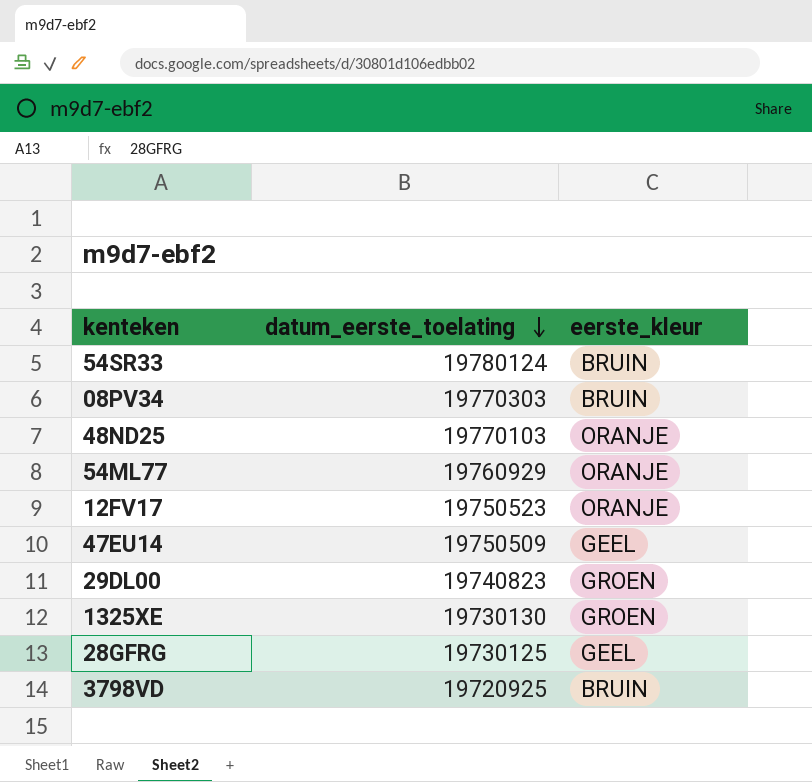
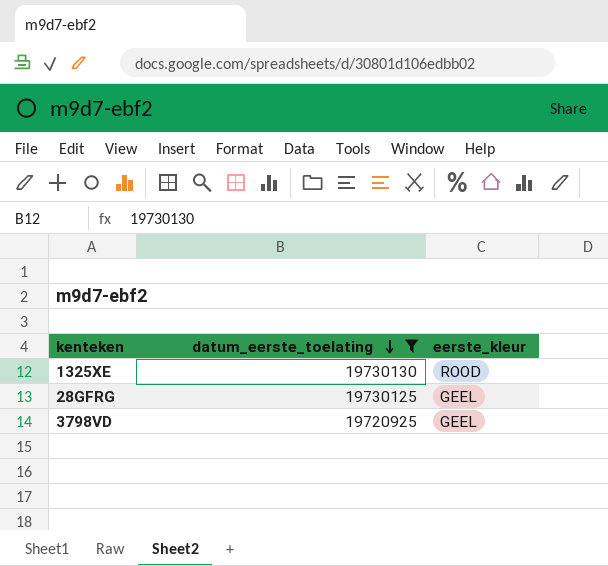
filter: none -> datum_eerste_toelating <= 19730130
1325XE | eerste_kleur: GROEN -> ROOD
3798VD | eerste_kleur: BRUIN -> GEEL

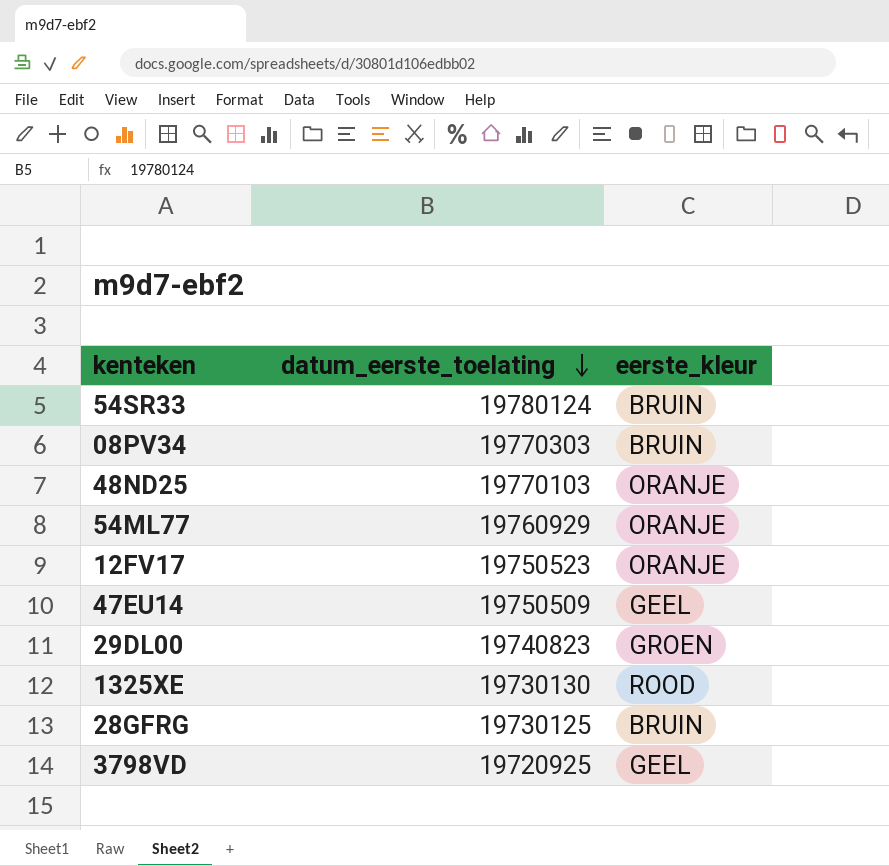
filter: datum_eerste_toelating <= 19730130 -> none
28GFRG | eerste_kleur: GEEL -> BRUIN

